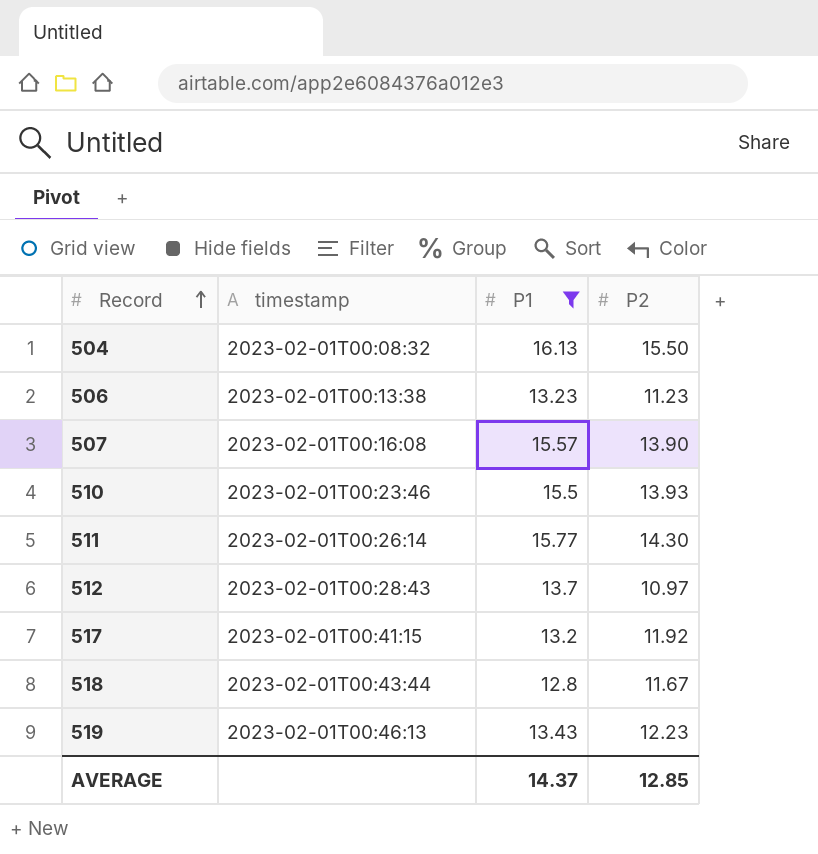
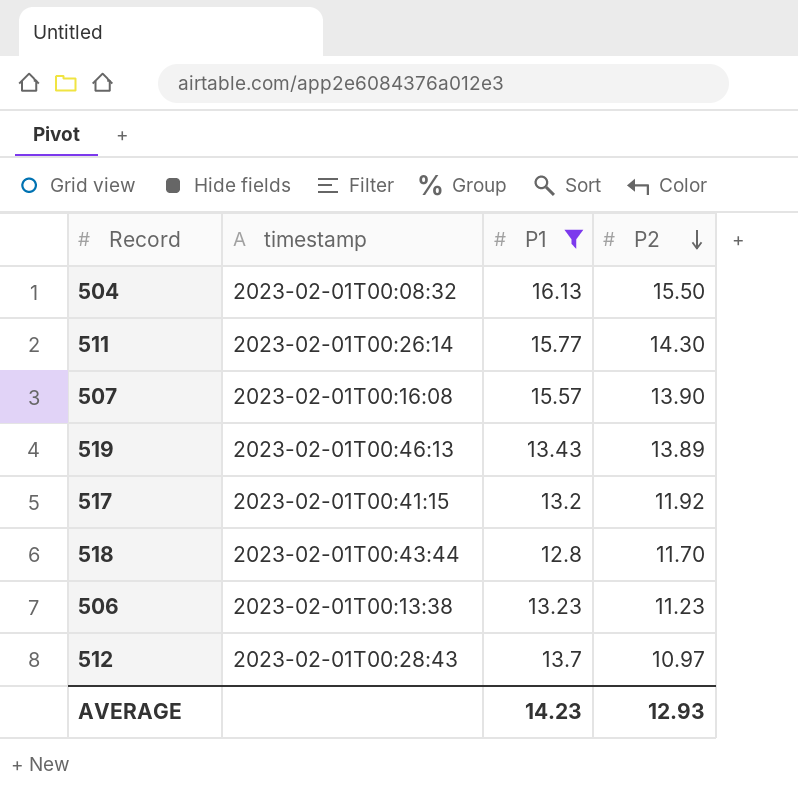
row order: Record ascending -> P2 descending
row 510: 2023-02-01T00:23:46 | 15.5 | 13.93 -> none
519 | P2: 12.23 -> 13.89
518 | P2: 11.67 -> 11.70
AVERAGE | P1: 14.37 -> 14.23
AVERAGE | P2: 12.85 -> 12.93

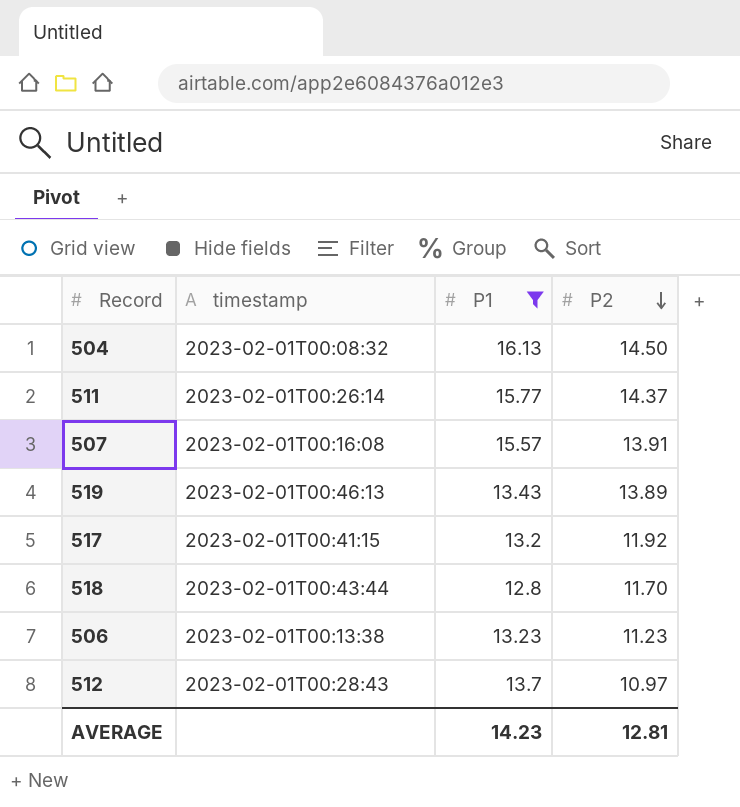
504 | P2: 15.50 -> 14.50
511 | P2: 14.30 -> 14.37
507 | P2: 13.90 -> 13.91
AVERAGE | P2: 12.93 -> 12.81

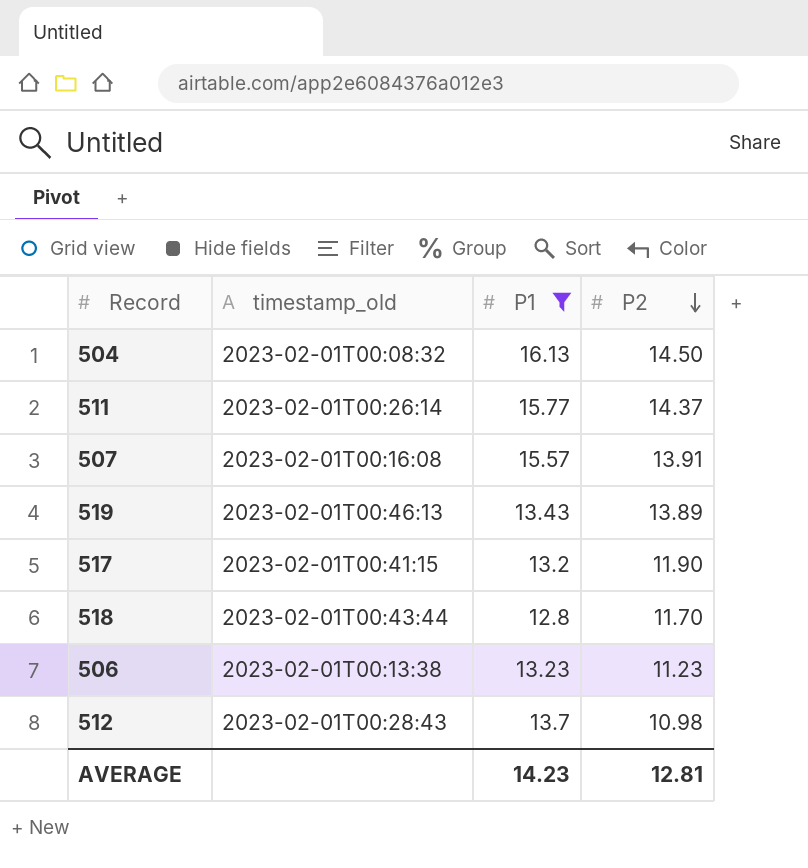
column name: timestamp -> timestamp_old
517 | P2: 11.92 -> 11.90
512 | P2: 10.97 -> 10.98

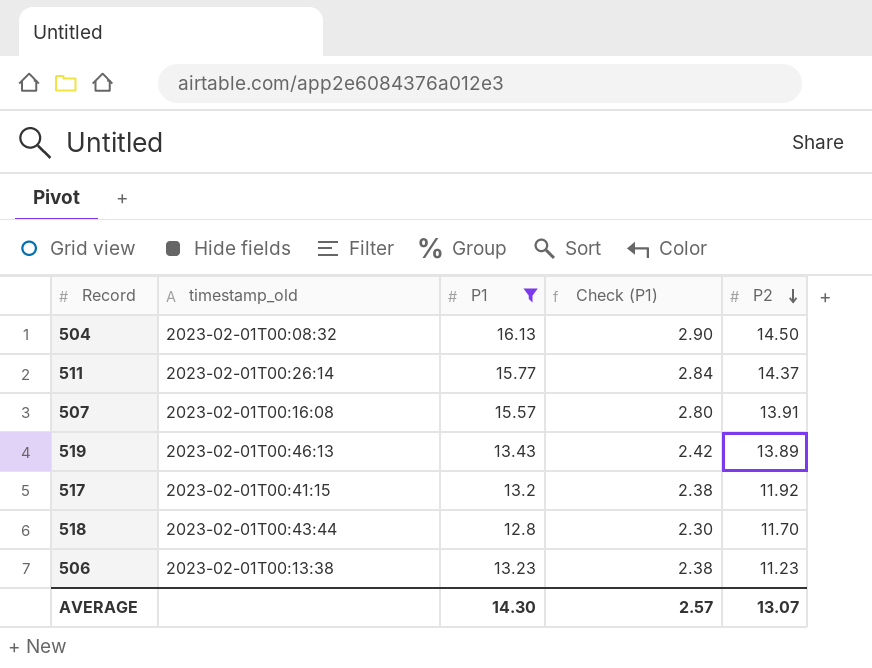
column Check (P1) | formula: none -> [P1] * 0.18
row 512: 2023-02-01T00:28:43 | 13.7 | 10.98 -> none
517 | P2: 11.90 -> 11.92
AVERAGE | P1: 14.23 -> 14.30
AVERAGE | P2: 12.81 -> 13.07

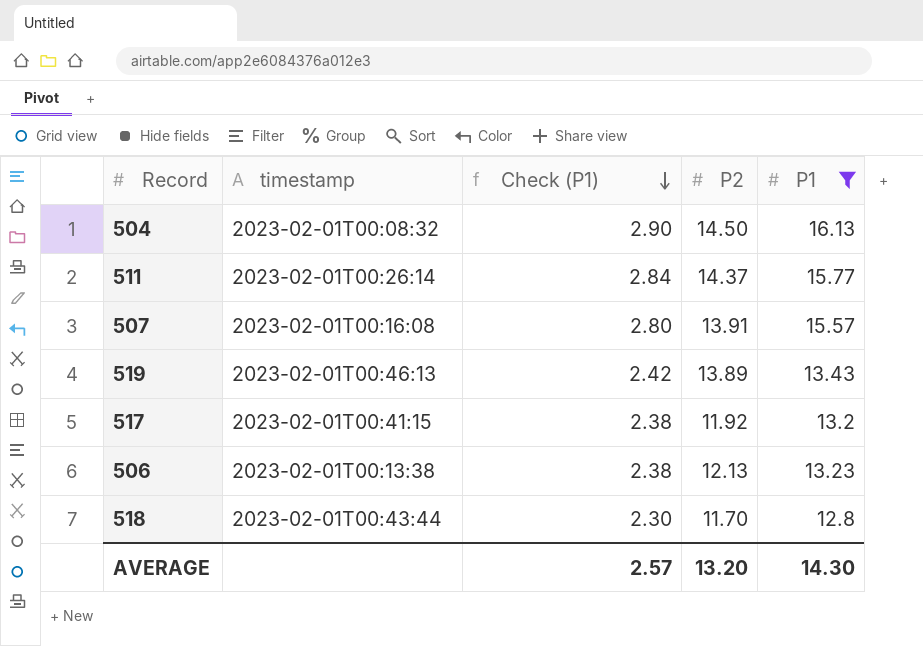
row order: P2 descending -> Check (P1) descending
column name: timestamp_old -> timestamp
column P1 | position: 3 -> 5
506 | P2: 11.23 -> 12.13
AVERAGE | P2: 13.07 -> 13.20

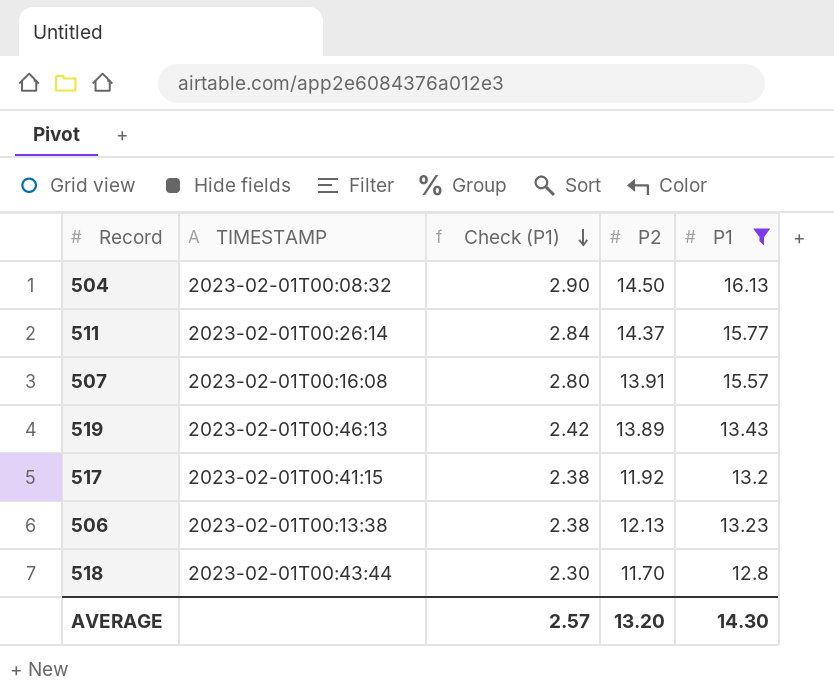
column name: timestamp -> TIMESTAMP

